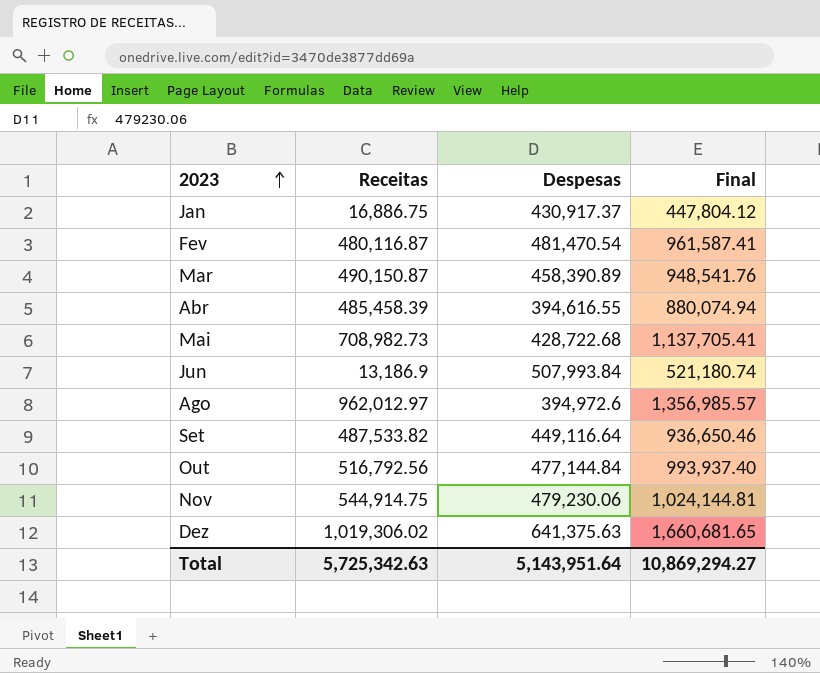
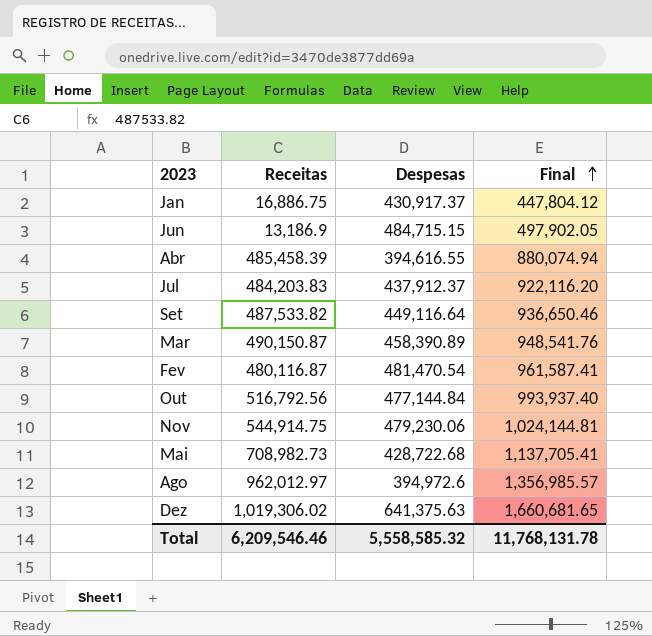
row order: 2023 ascending -> Final ascending
Jun | Despesas: 507,993.84 -> 484,715.15
Jun | Final: 521,180.74 -> 497,902.05
row Jul: none -> 484,203.83 | 437,912.37 | 922,116.20
Total | Receitas: 5,725,342.63 -> 6,209,546.46
Total | Despesas: 5,143,951.64 -> 5,558,585.32
Total | Final: 10,869,294.27 -> 11,768,131.78

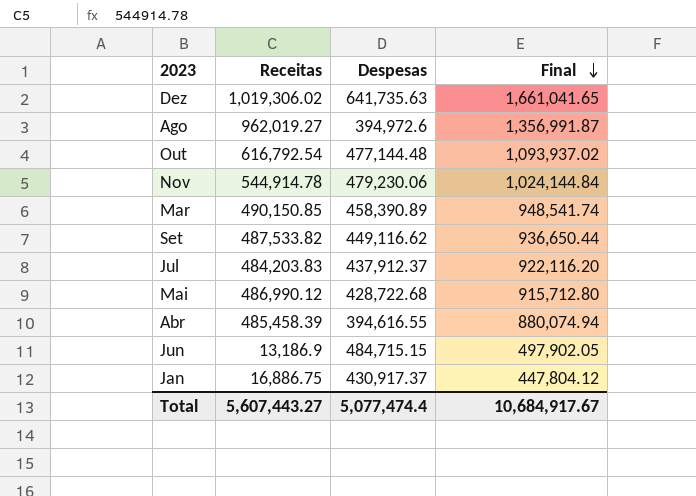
row order: Final ascending -> Final descending
row Fev: 480,116.87 | 481,470.54 | 961,587.41 -> none
Dez | Despesas: 641,375.63 -> 641,735.63
Dez | Final: 1,660,681.65 -> 1,661,041.65
Ago | Receitas: 962,012.97 -> 962,019.27
Ago | Final: 1,356,985.57 -> 1,356,991.87
Out | Receitas: 516,792.56 -> 616,792.54
Out | Despesas: 477,144.84 -> 477,144.48
Out | Final: 993,937.40 -> 1,093,937.02
Nov | Receitas: 544,914.75 -> 544,914.78
Nov | Final: 1,024,144.81 -> 1,024,144.84
Mar | Receitas: 490,150.87 -> 490,150.85
Mar | Final: 948,541.76 -> 948,541.74
Set | Despesas: 449,116.64 -> 449,116.62
Set | Final: 936,650.46 -> 936,650.44
Mai | Receitas: 708,982.73 -> 486,990.12
Mai | Final: 1,137,705.41 -> 915,712.80
Total | Receitas: 6,209,546.46 -> 5,607,443.27
Total | Despesas: 5,558,585.32 -> 5,077,474.4
Total | Final: 11,768,131.78 -> 10,684,917.67

